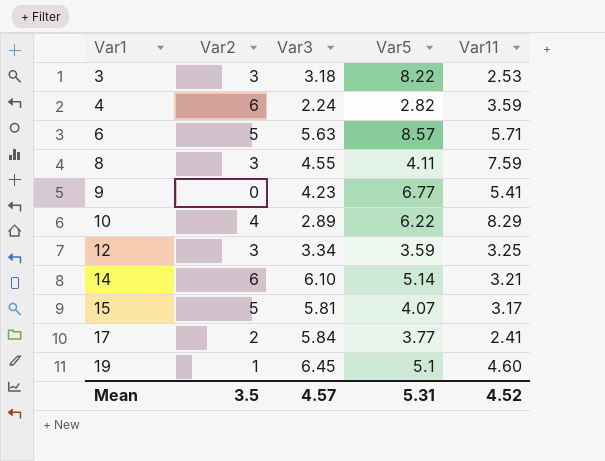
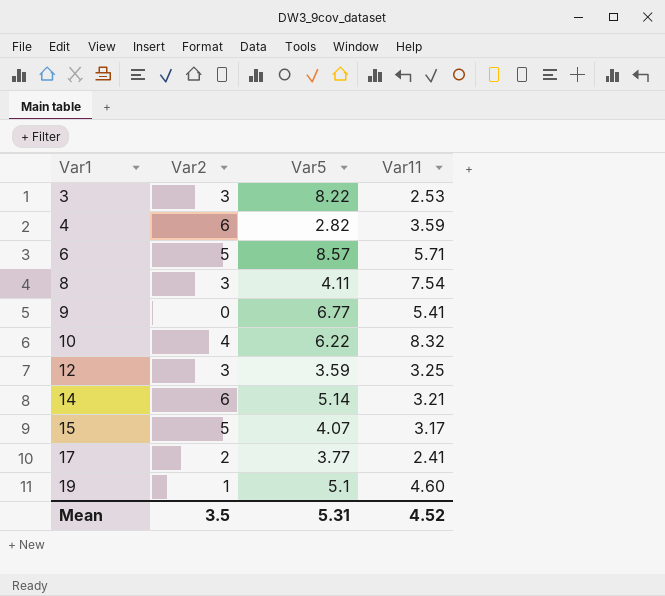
column Var3 | position: 3 -> none
8 | Var11: 7.59 -> 7.54
10 | Var11: 8.29 -> 8.32

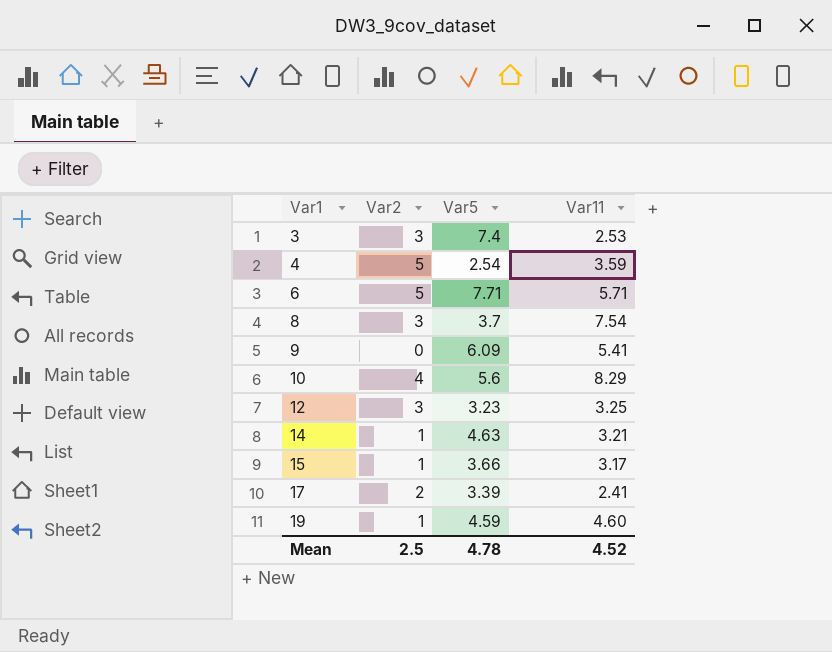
3 | Var5: 8.22 -> 7.4
4 | Var2: 6 -> 5
4 | Var5: 2.82 -> 2.54
6 | Var5: 8.57 -> 7.71
8 | Var5: 4.11 -> 3.7
9 | Var5: 6.77 -> 6.09
10 | Var5: 6.22 -> 5.6
10 | Var11: 8.32 -> 8.29
12 | Var5: 3.59 -> 3.23
14 | Var2: 6 -> 1
14 | Var5: 5.14 -> 4.63
15 | Var2: 5 -> 1
15 | Var5: 4.07 -> 3.66
17 | Var5: 3.77 -> 3.39
19 | Var5: 5.1 -> 4.59
Mean | Var2: 3.5 -> 2.5
Mean | Var5: 5.31 -> 4.78

